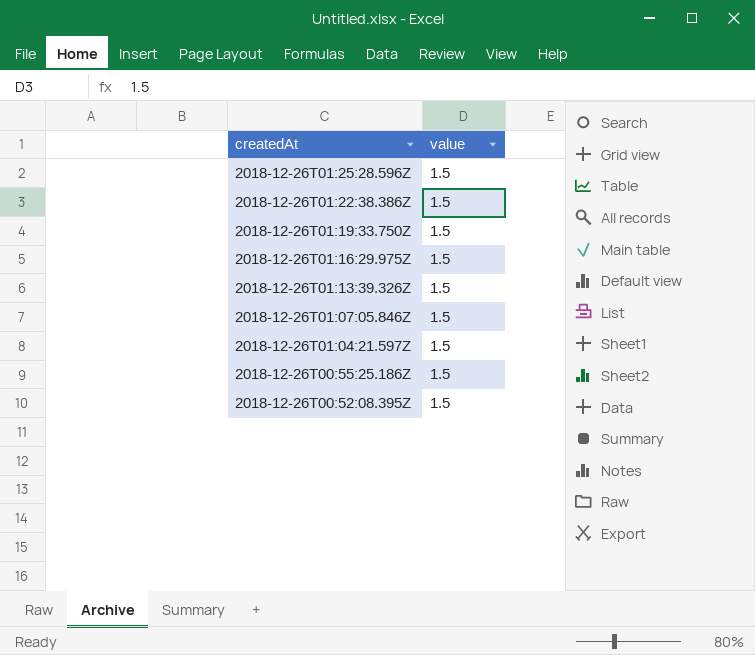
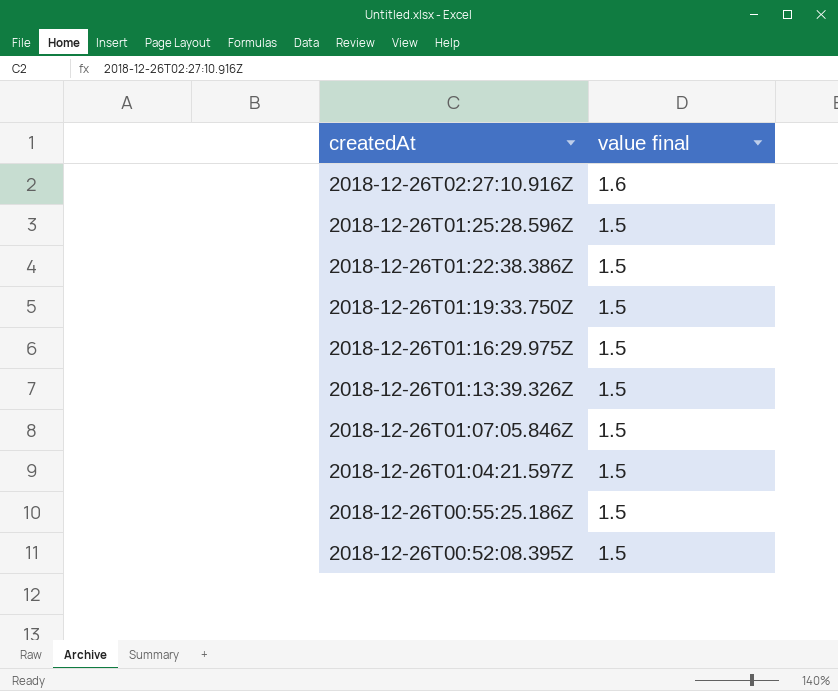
column name: value -> value final
row 2018-12-26T02:27:10.916Z: none -> 1.6

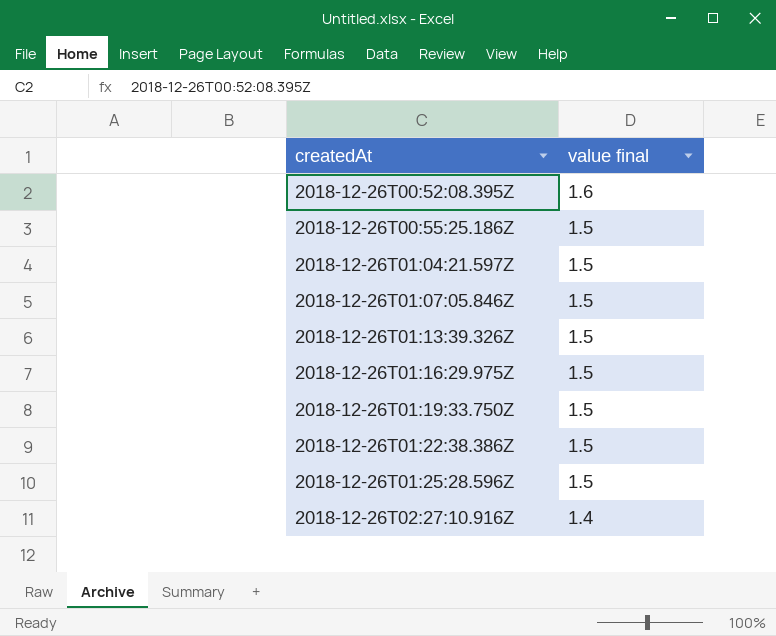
row order: createdAt descending -> createdAt ascending
2018-12-26T00:52:08.395Z | value final: 1.5 -> 1.6
2018-12-26T02:27:10.916Z | value final: 1.6 -> 1.4

